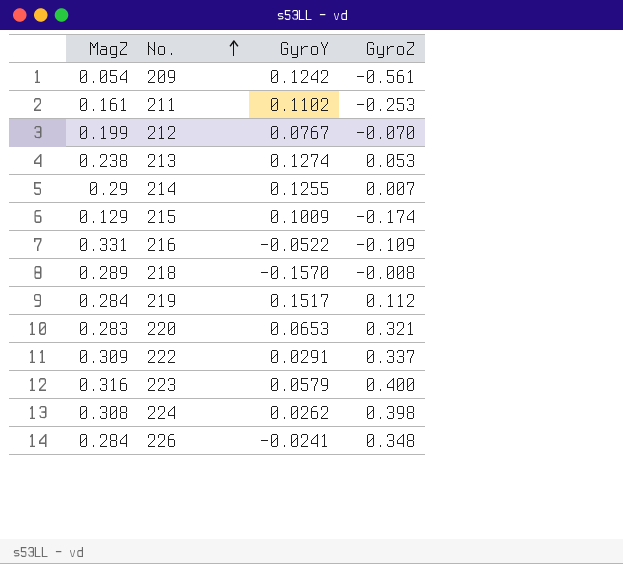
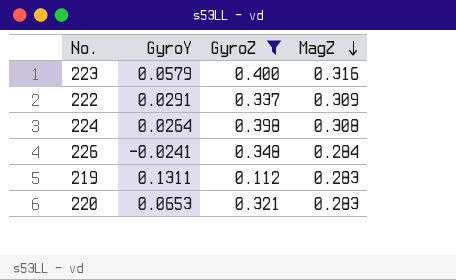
filter: none -> GyroZ >= 0.112
row order: No. ascending -> MagZ descending
column MagZ | position: 1 -> 4
224 | GyroY: 0.0262 -> 0.0264
219 | GyroY: 0.1517 -> 0.1311
219 | MagZ: 0.284 -> 0.283

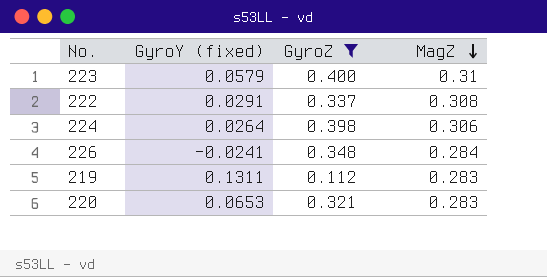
column name: GyroY -> GyroY (fixed)
223 | MagZ: 0.316 -> 0.31
222 | MagZ: 0.309 -> 0.308
224 | MagZ: 0.308 -> 0.306

